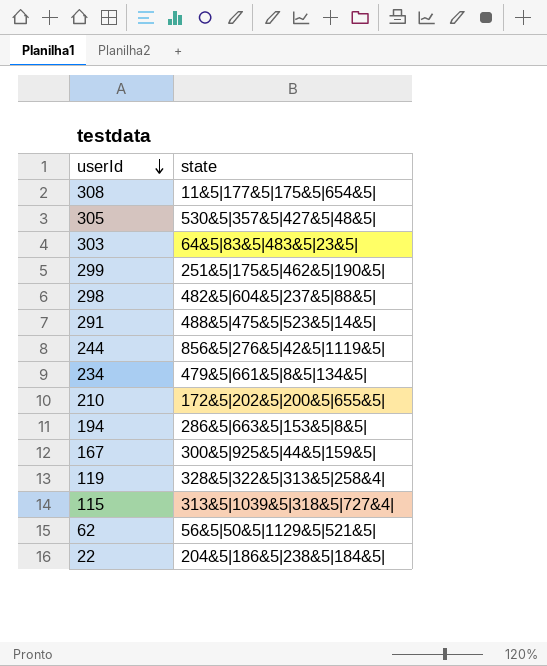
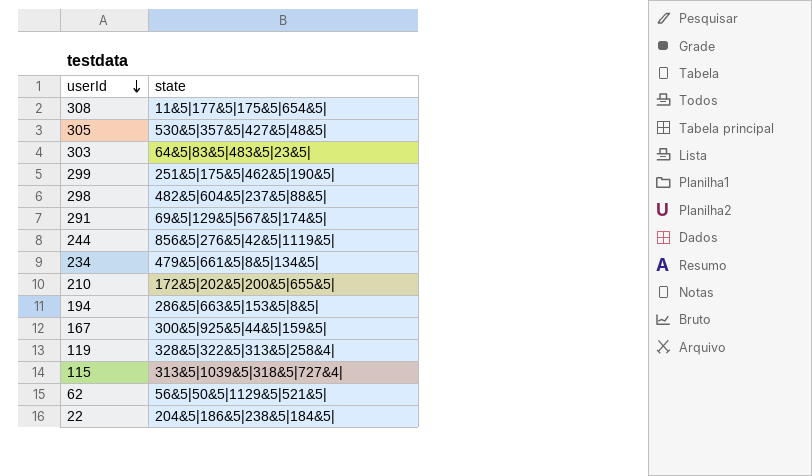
291 | state: 488&5|475&5|523&5|14&5| -> 69&5|129&5|567&5|174&5|

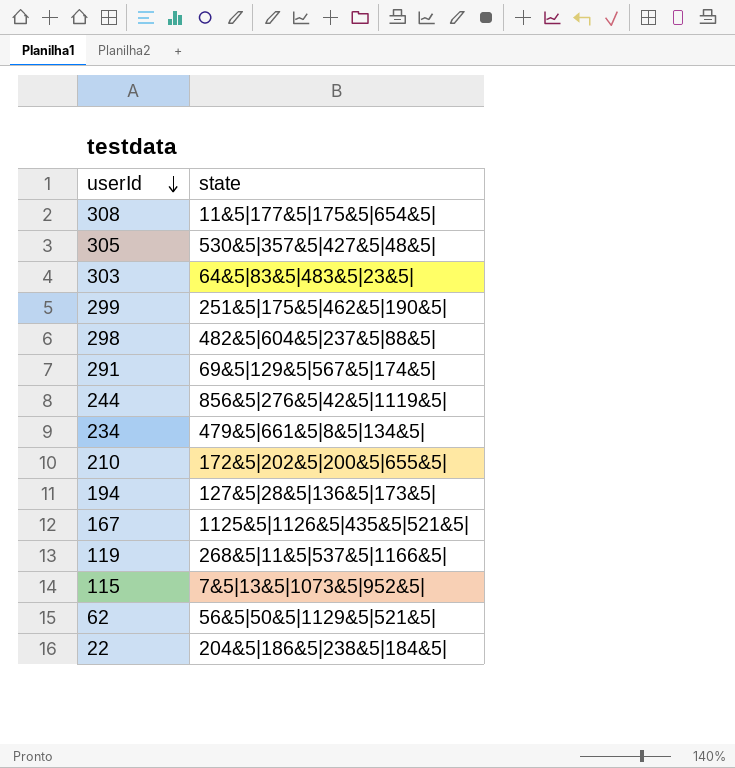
194 | state: 286&5|663&5|153&5|8&5| -> 127&5|28&5|136&5|173&5|
167 | state: 300&5|925&5|44&5|159&5| -> 1125&5|1126&5|435&5|521&5|
119 | state: 328&5|322&5|313&5|258&4| -> 268&5|11&5|537&5|1166&5|
115 | state: 313&5|1039&5|318&5|727&4| -> 7&5|13&5|1073&5|952&5|

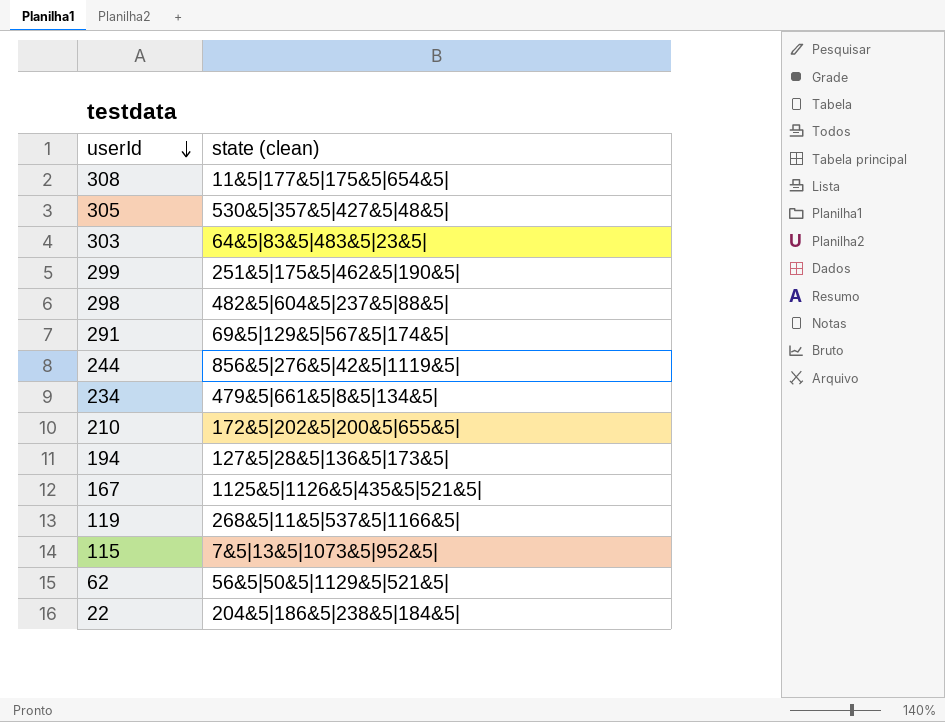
column name: state -> state (clean)

